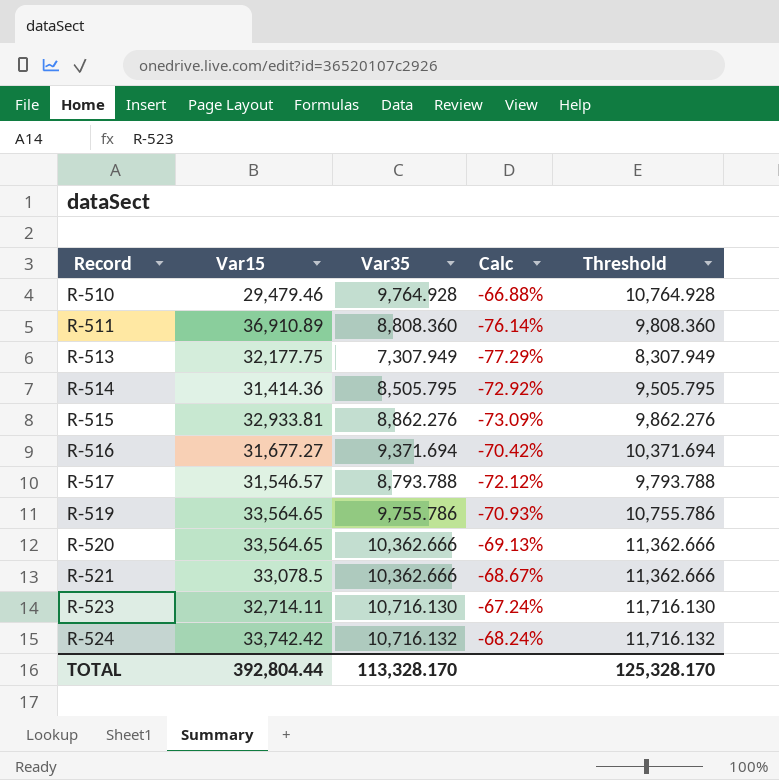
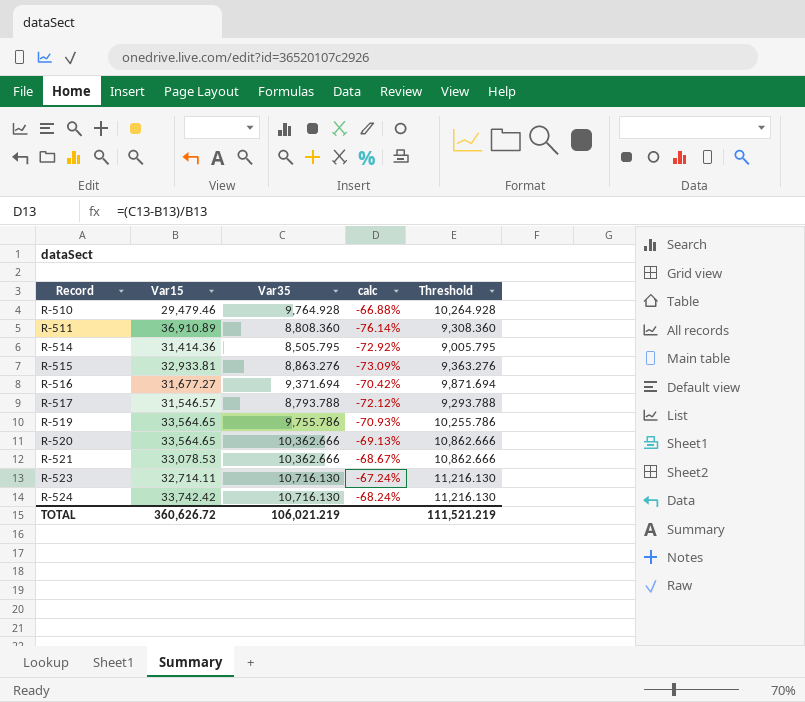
column name: Calc -> calc
column Threshold | formula: [Var35] + 1000 -> [Var35] + 500
row R-513: 32,177.75 | 7,307.949 | -77.29% | 8,307.949 -> none
R-515 | Var35: 8,862.276 -> 8,863.276
R-521 | Var15: 33,078.5 -> 33,078.53
R-524 | Var35: 10,716.132 -> 10,716.130
TOTAL | Var15: 392,804.44 -> 360,626.72
TOTAL | Var35: 113,328.170 -> 106,021.219
TOTAL | Threshold: 125,328.170 -> 111,521.219

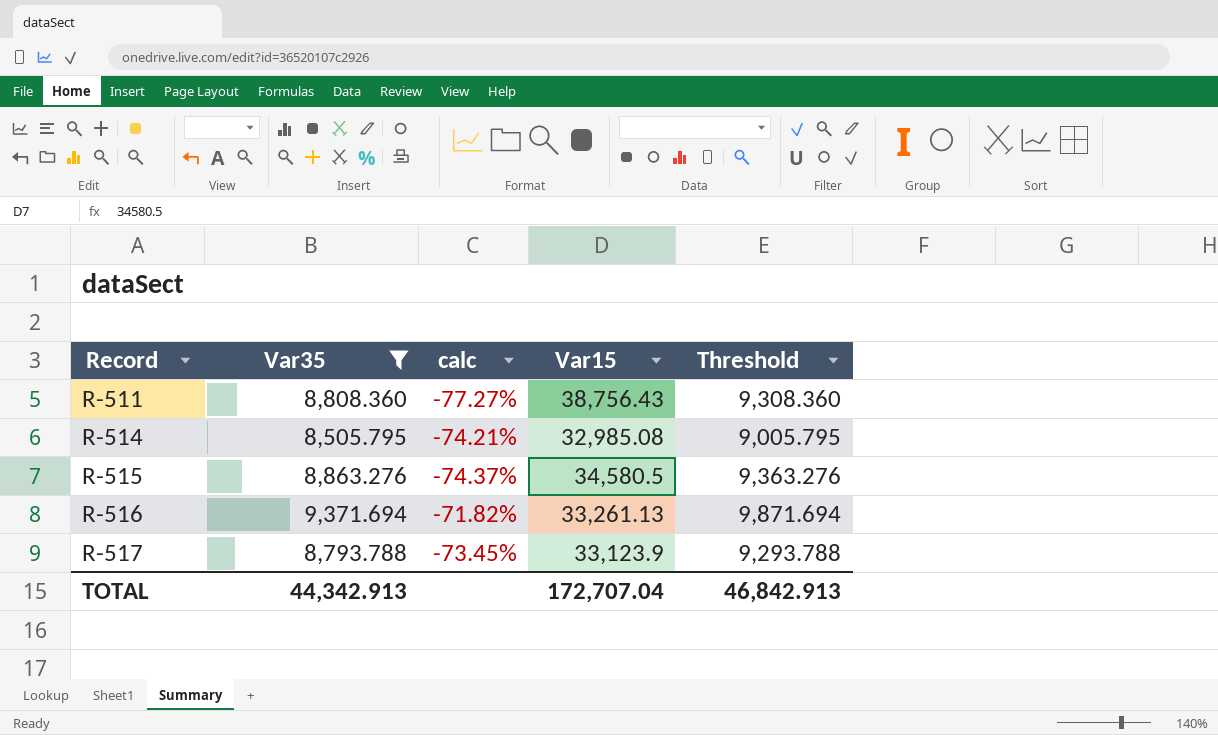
filter: none -> Var35 <= 9,371.694
column Var15 | position: 2 -> 4
R-511 | calc: -76.14% -> -77.27%
R-511 | Var15: 36,910.89 -> 38,756.43
R-514 | calc: -72.92% -> -74.21%
R-514 | Var15: 31,414.36 -> 32,985.08
R-515 | calc: -73.09% -> -74.37%
R-515 | Var15: 32,933.81 -> 34,580.5
R-516 | calc: -70.42% -> -71.82%
R-516 | Var15: 31,677.27 -> 33,261.13
R-517 | calc: -72.12% -> -73.45%
R-517 | Var15: 31,546.57 -> 33,123.9
TOTAL | Var35: 106,021.219 -> 44,342.913
TOTAL | Var15: 360,626.72 -> 172,707.04
TOTAL | Threshold: 111,521.219 -> 46,842.913

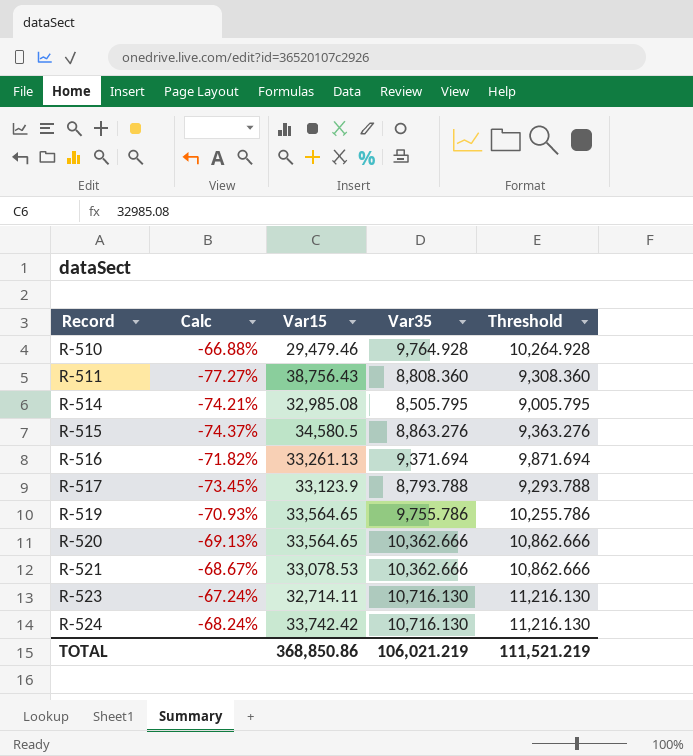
filter: Var35 <= 9,371.694 -> none
column name: calc -> Calc
column Var35 | position: 2 -> 4
TOTAL | Var15: 172,707.04 -> 368,850.86
TOTAL | Var35: 44,342.913 -> 106,021.219
TOTAL | Threshold: 46,842.913 -> 111,521.219

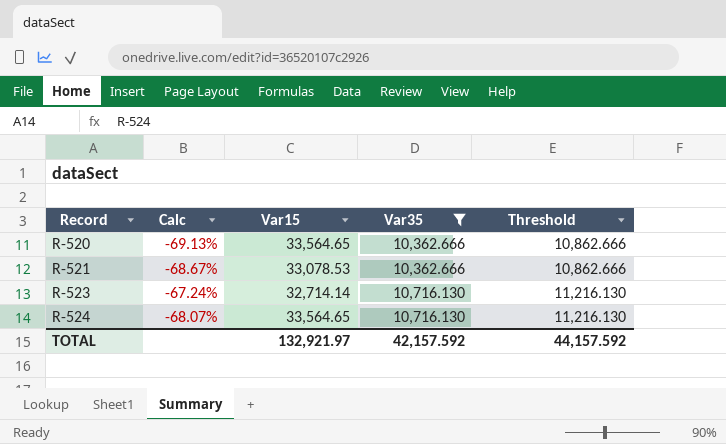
filter: none -> Var35 >= 10,362.666
R-523 | Var15: 32,714.11 -> 32,714.14
R-524 | Calc: -68.24% -> -68.07%
R-524 | Var15: 33,742.42 -> 33,564.65
TOTAL | Var15: 368,850.86 -> 132,921.97
TOTAL | Var35: 106,021.219 -> 42,157.592
TOTAL | Threshold: 111,521.219 -> 44,157.592

